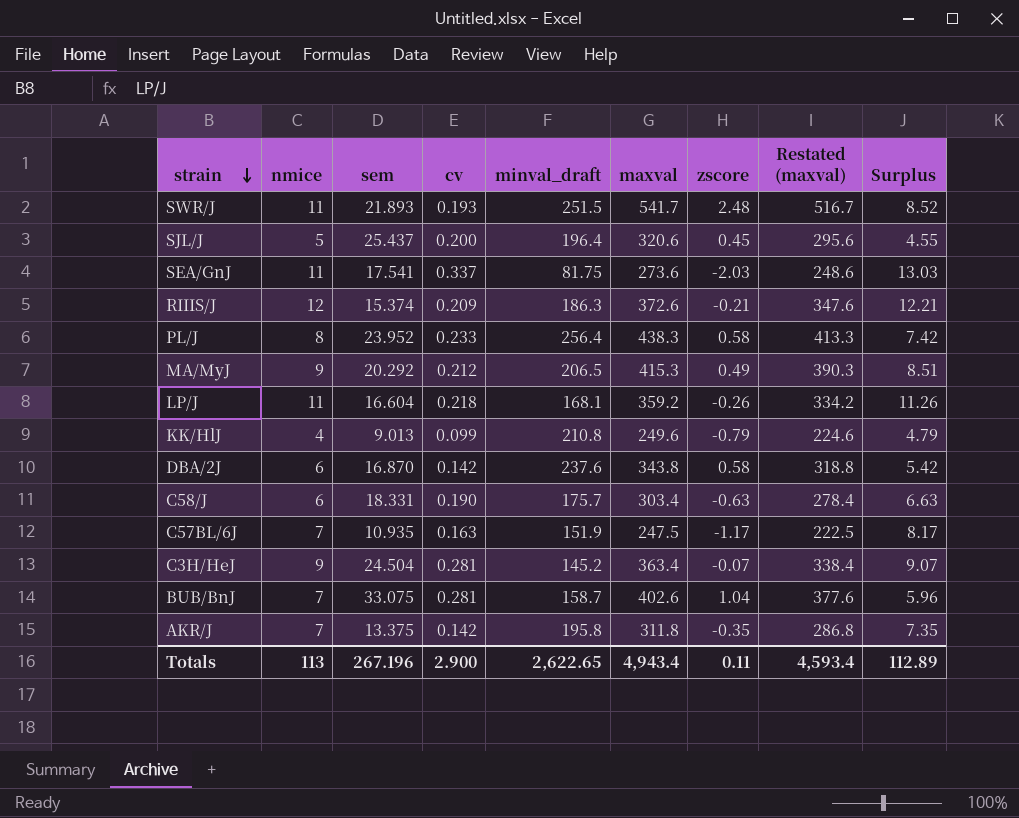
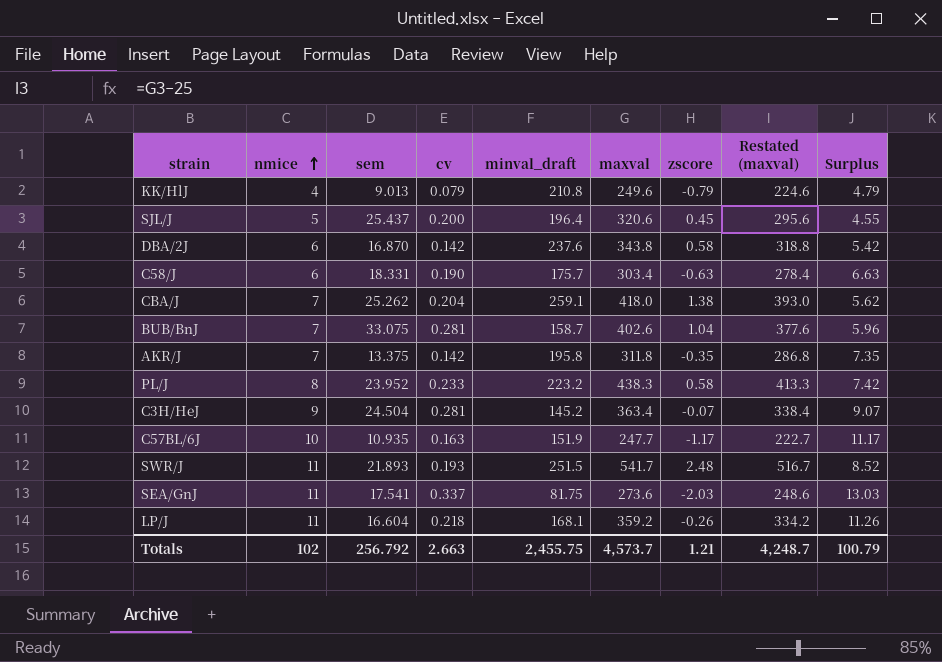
row order: strain descending -> nmice ascending
row RIIIS/J: 12 | 15.374 | 0.209 | 186.3 | 372.6 | -0.21 | 347.6 | 12.21 -> none
row MA/MyJ: 9 | 20.292 | 0.212 | 206.5 | 415.3 | 0.49 | 390.3 | 8.51 -> none
KK/HlJ | cv: 0.099 -> 0.079
row CBA/J: none -> 7 | 25.262 | 0.204 | 259.1 | 418.0 | 1.38 | 393.0 | 5.62
PL/J | minval_draft: 256.4 -> 223.2
C57BL/6J | nmice: 7 -> 10
C57BL/6J | maxval: 247.5 -> 247.7
C57BL/6J | Restated (maxval): 222.5 -> 222.7
C57BL/6J | Surplus: 8.17 -> 11.17
Totals | nmice: 113 -> 102
Totals | sem: 267.196 -> 256.792
Totals | cv: 2.900 -> 2.663
Totals | minval_draft: 2,622.65 -> 2,455.75
Totals | maxval: 4,943.4 -> 4,573.7
Totals | zscore: 0.11 -> 1.21
Totals | Restated (maxval): 4,593.4 -> 4,248.7
Totals | Surplus: 112.89 -> 100.79

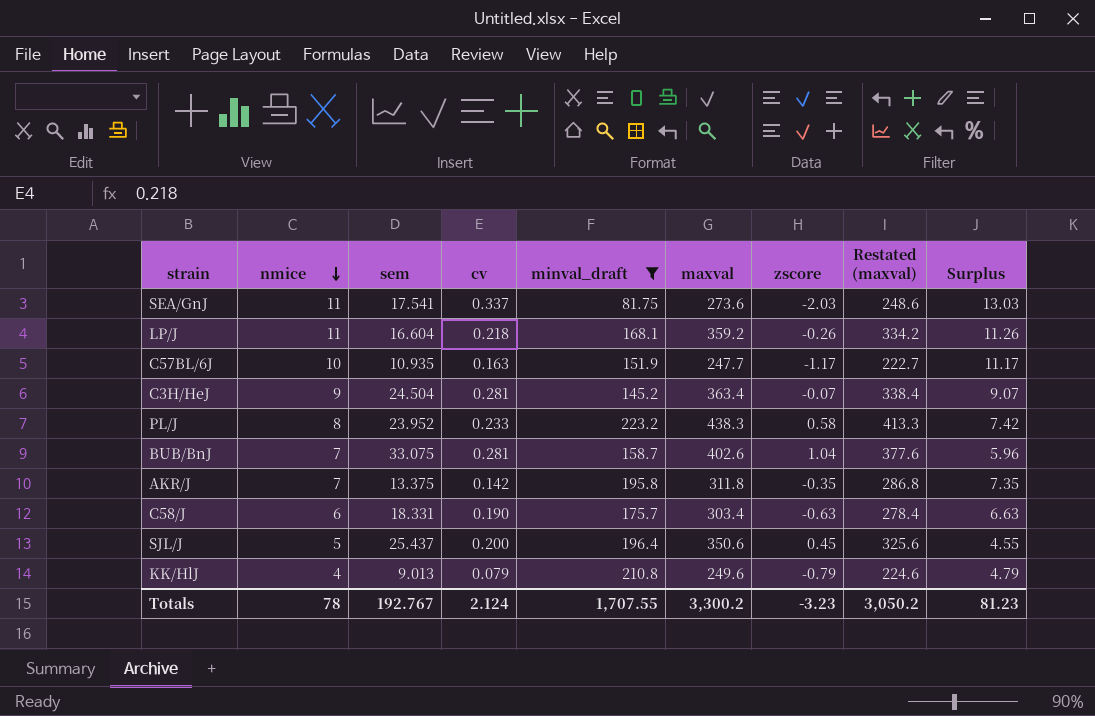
filter: none -> minval_draft <= 223.2
row order: nmice ascending -> nmice descending
SJL/J | maxval: 320.6 -> 350.6
SJL/J | Restated (maxval): 295.6 -> 325.6
Totals | nmice: 102 -> 78
Totals | sem: 256.792 -> 192.767
Totals | cv: 2.663 -> 2.124
Totals | minval_draft: 2,455.75 -> 1,707.55
Totals | maxval: 4,573.7 -> 3,300.2
Totals | zscore: 1.21 -> -3.23
Totals | Restated (maxval): 4,248.7 -> 3,050.2
Totals | Surplus: 100.79 -> 81.23

